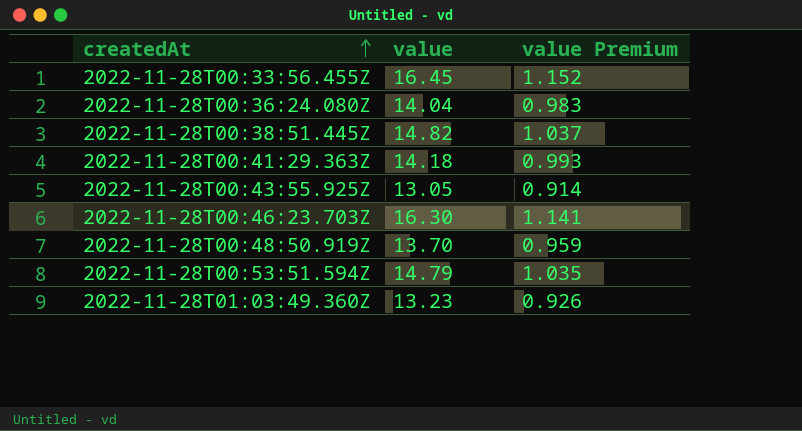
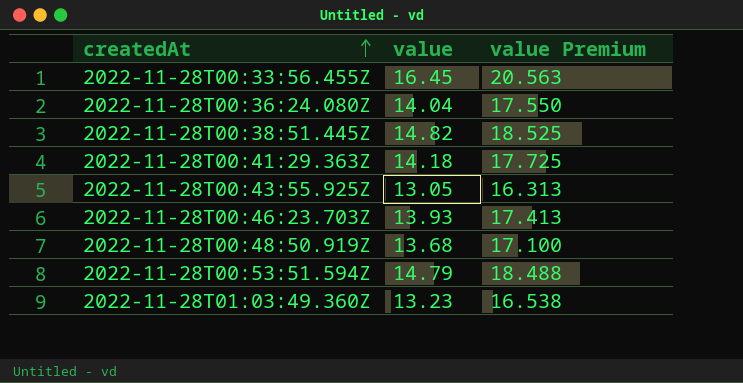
column value Premium | formula: [value] * 0.07 -> [value] * 1.25
2022-11-28T00:46:23.703Z | value: 16.30 -> 13.93
2022-11-28T00:48:50.919Z | value: 13.70 -> 13.68

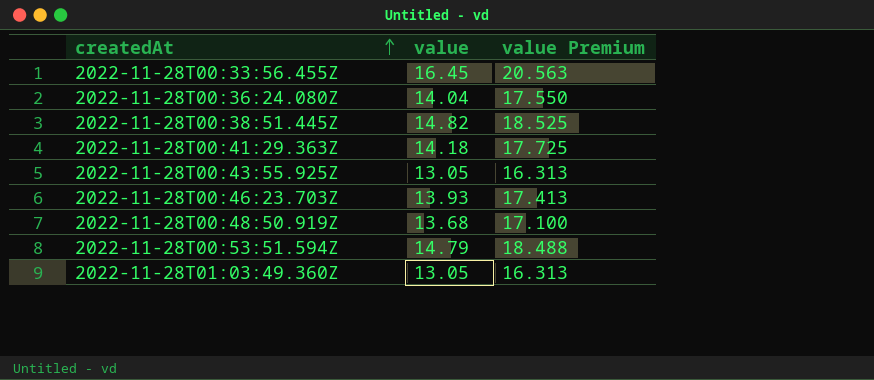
2022-11-28T01:03:49.360Z | value: 13.23 -> 13.05
2022-11-28T01:03:49.360Z | value Premium: 16.538 -> 16.313

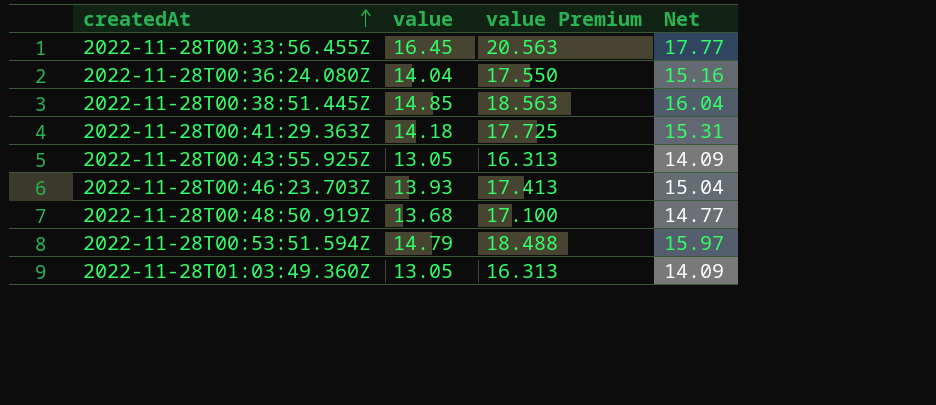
column Net | formula: none -> [value] * 1.08
2022-11-28T00:38:51.445Z | value: 14.82 -> 14.85
2022-11-28T00:38:51.445Z | value Premium: 18.525 -> 18.563

